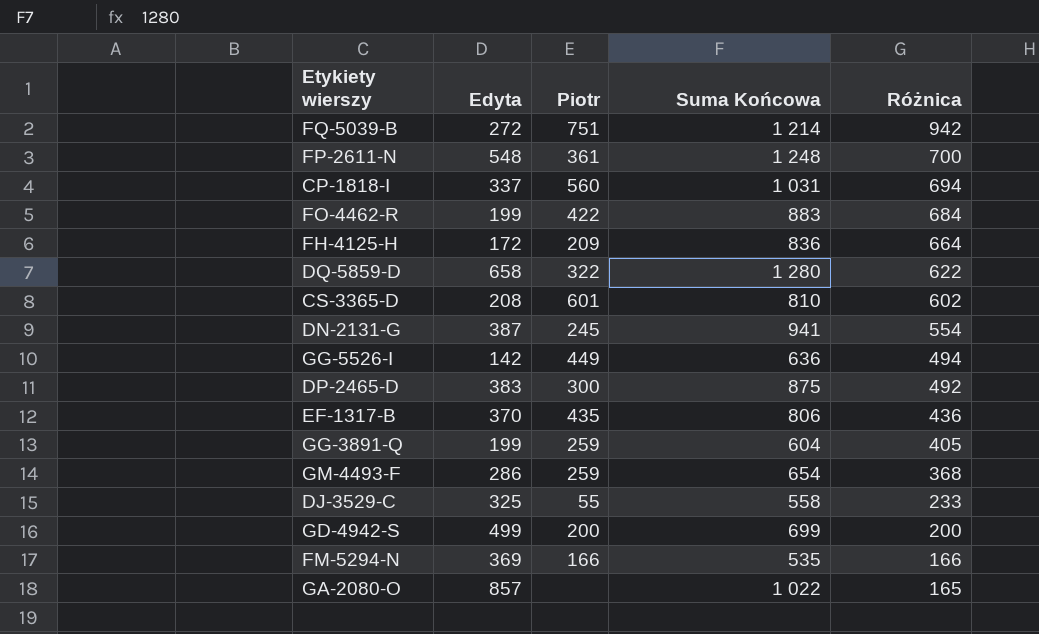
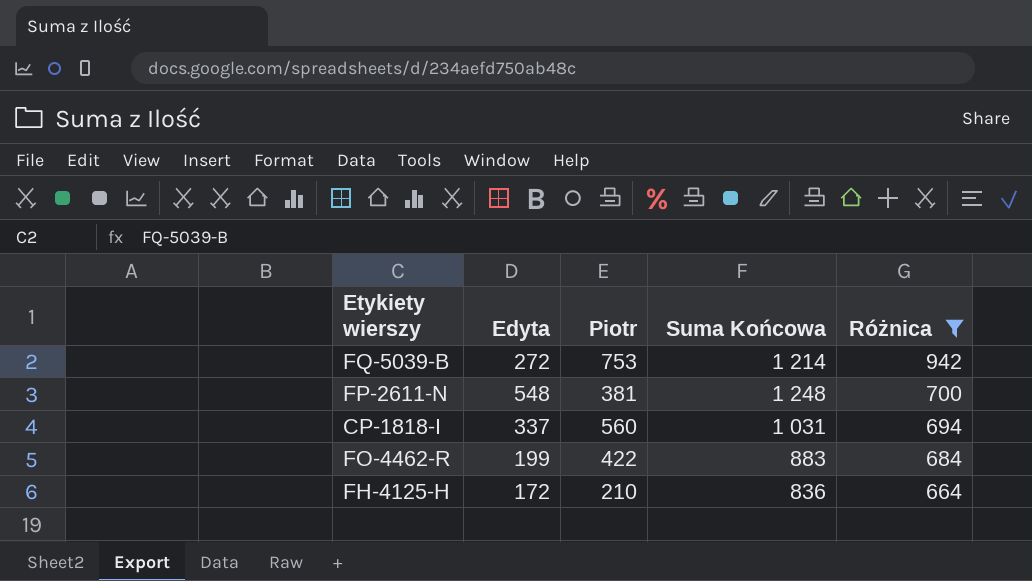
filter: none -> Różnica >= 664
FQ-5039-B | Piotr: 751 -> 753
FP-2611-N | Piotr: 361 -> 381
FH-4125-H | Piotr: 209 -> 210

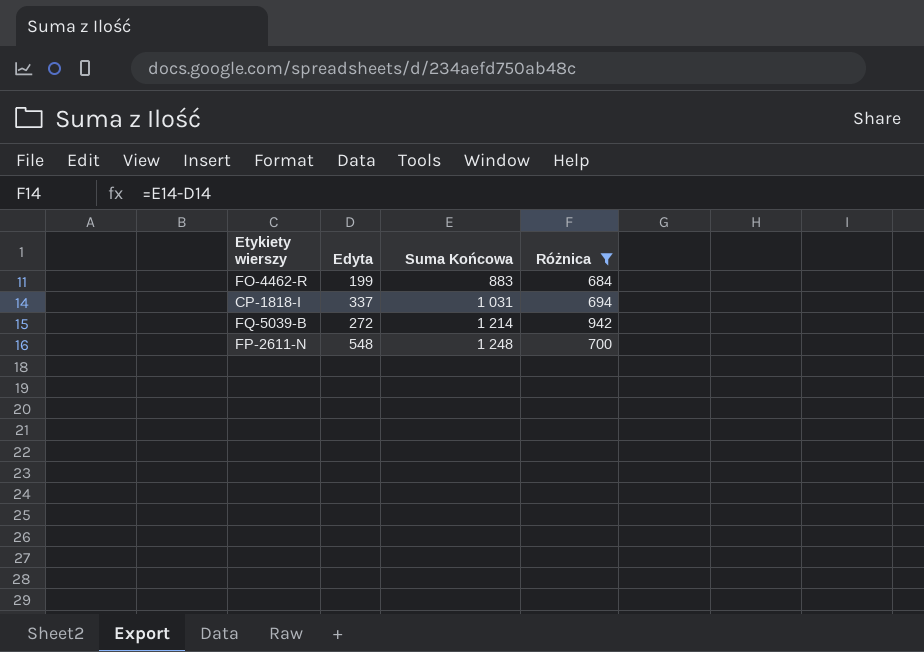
row order: Różnica descending -> Suma Końcowa ascending
column Piotr | position: 3 -> none
row FH-4125-H: 172 | 210 | 836 | 664 -> none

